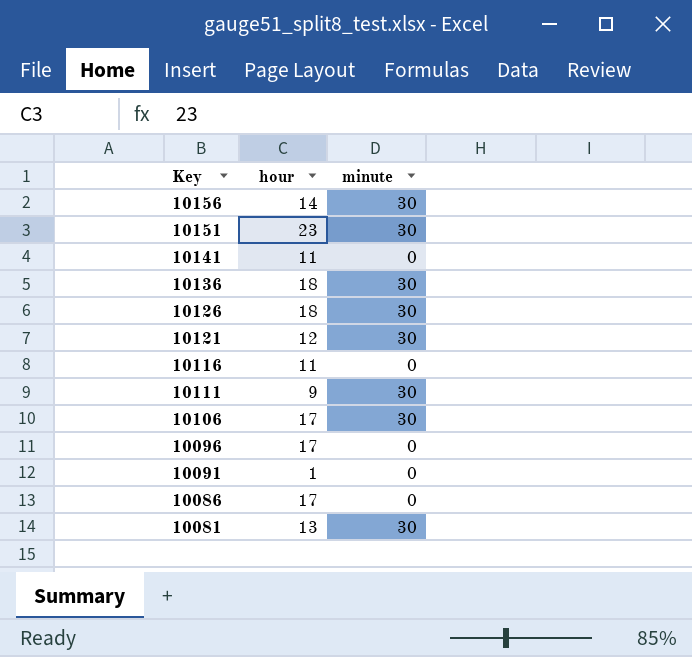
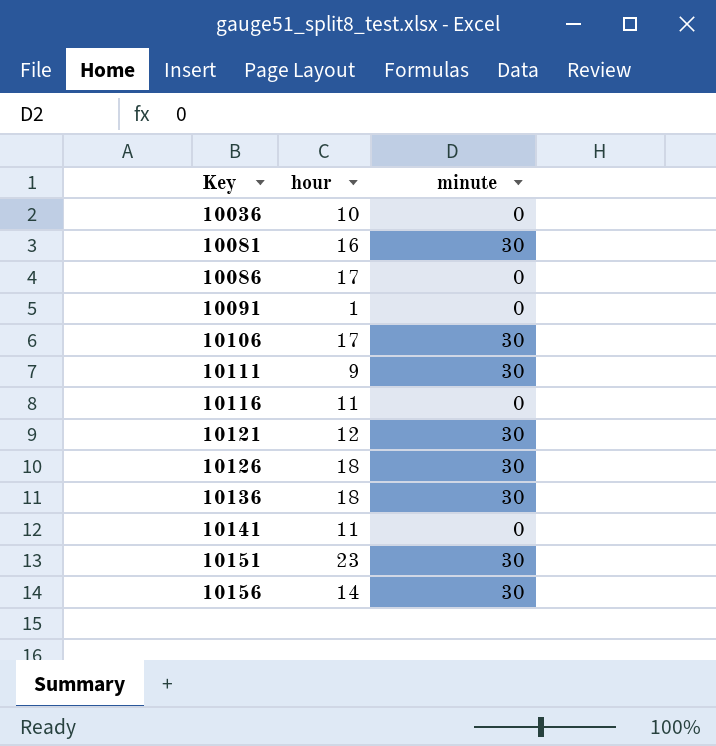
row order: Key descending -> Key ascending
row 10096: 17 | 0 -> none
row 10036: none -> 10 | 0
10081 | hour: 13 -> 16

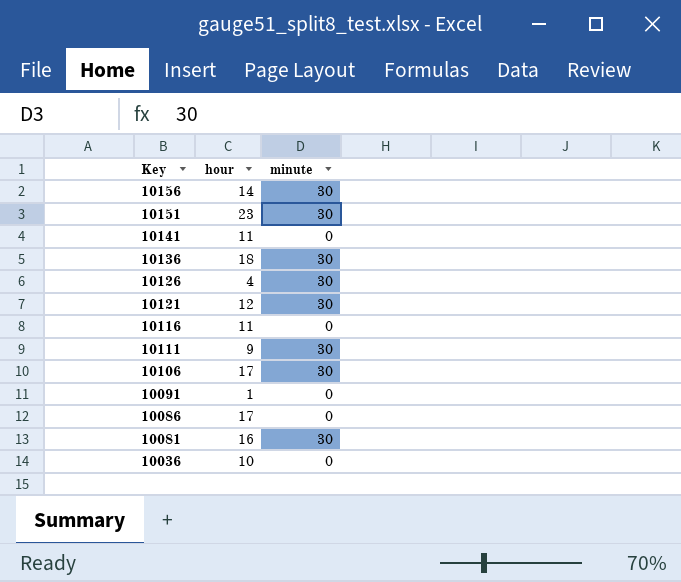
row order: Key ascending -> Key descending
10126 | hour: 18 -> 4

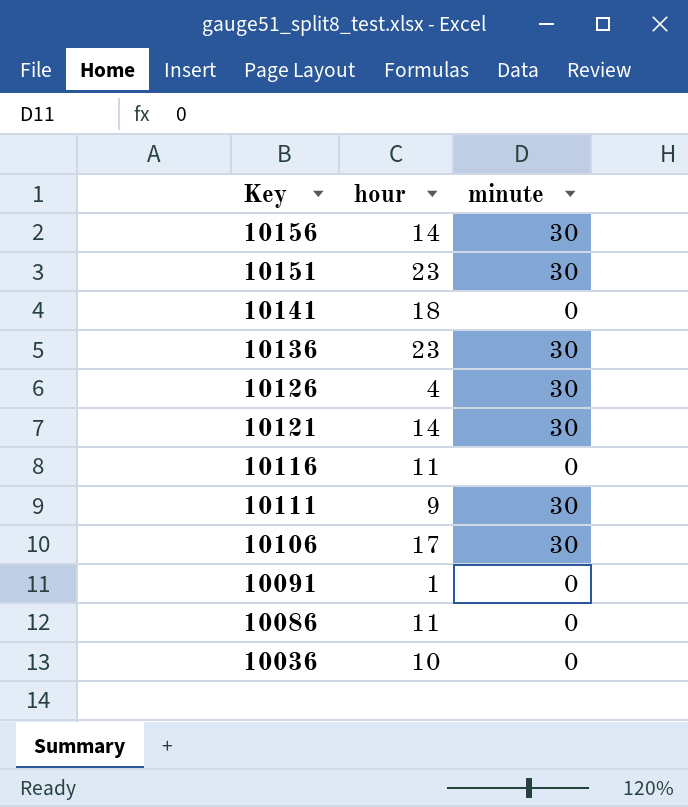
row 10081: 16 | 30 -> none
10141 | hour: 11 -> 18
10136 | hour: 18 -> 23
10121 | hour: 12 -> 14
10086 | hour: 17 -> 11

